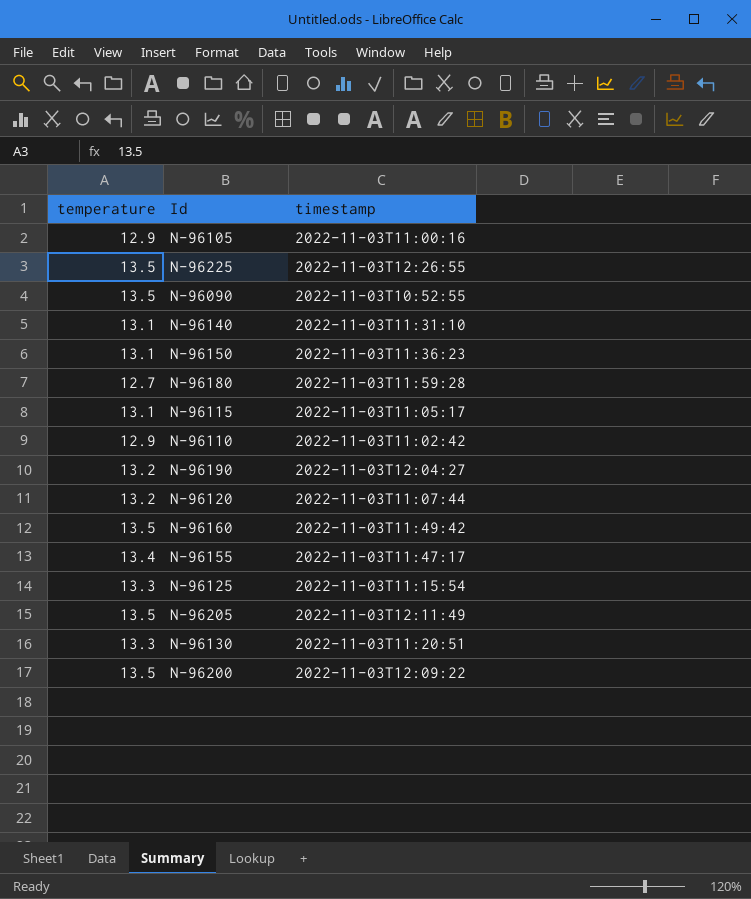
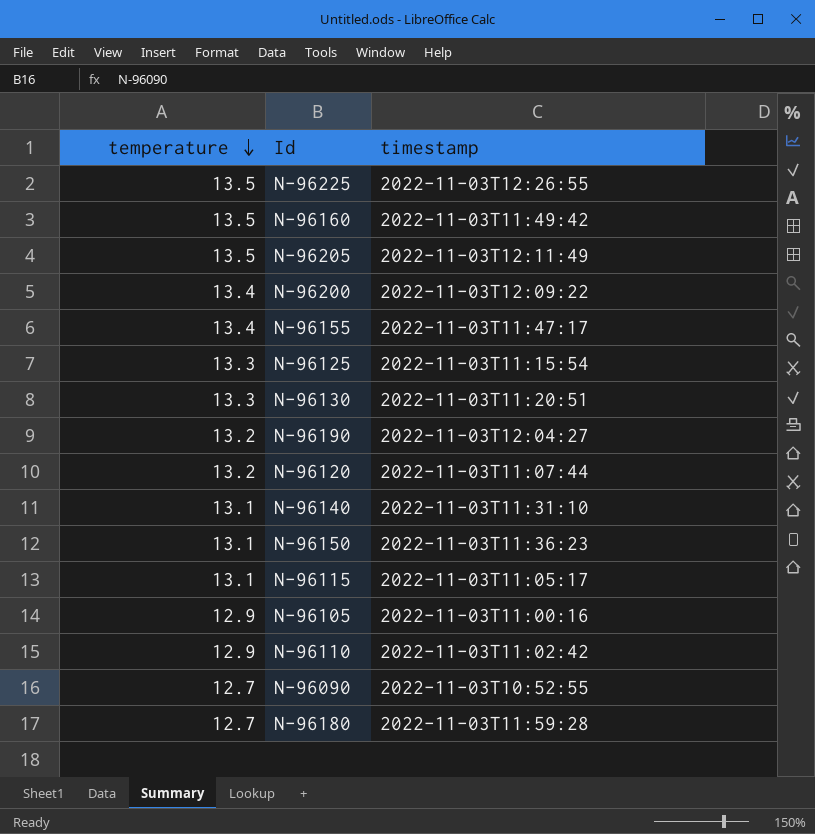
row order: none -> temperature descending
N-96200 | temperature: 13.5 -> 13.4
N-96090 | temperature: 13.5 -> 12.7

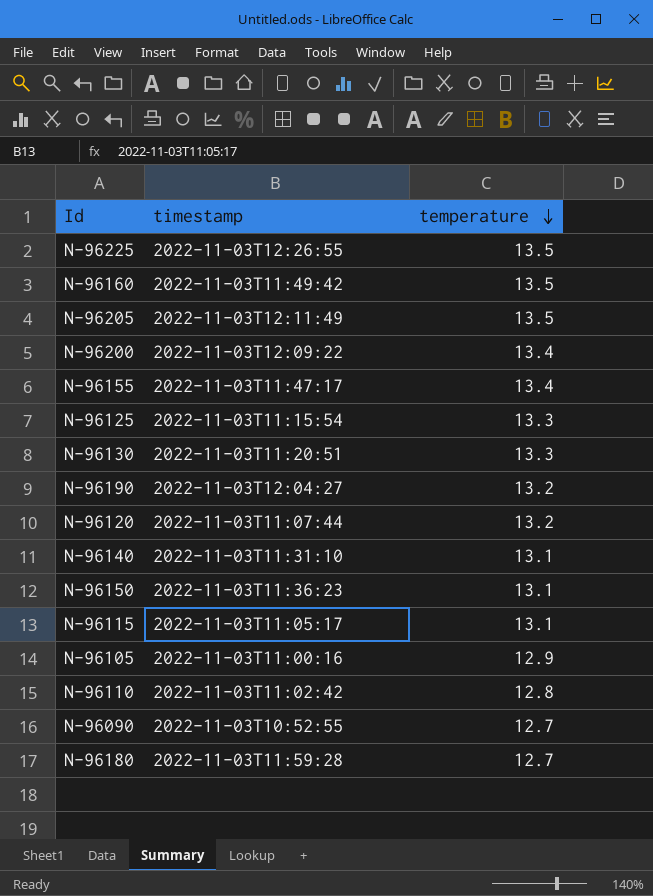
column temperature | position: 1 -> 3
N-96110 | temperature: 12.9 -> 12.8

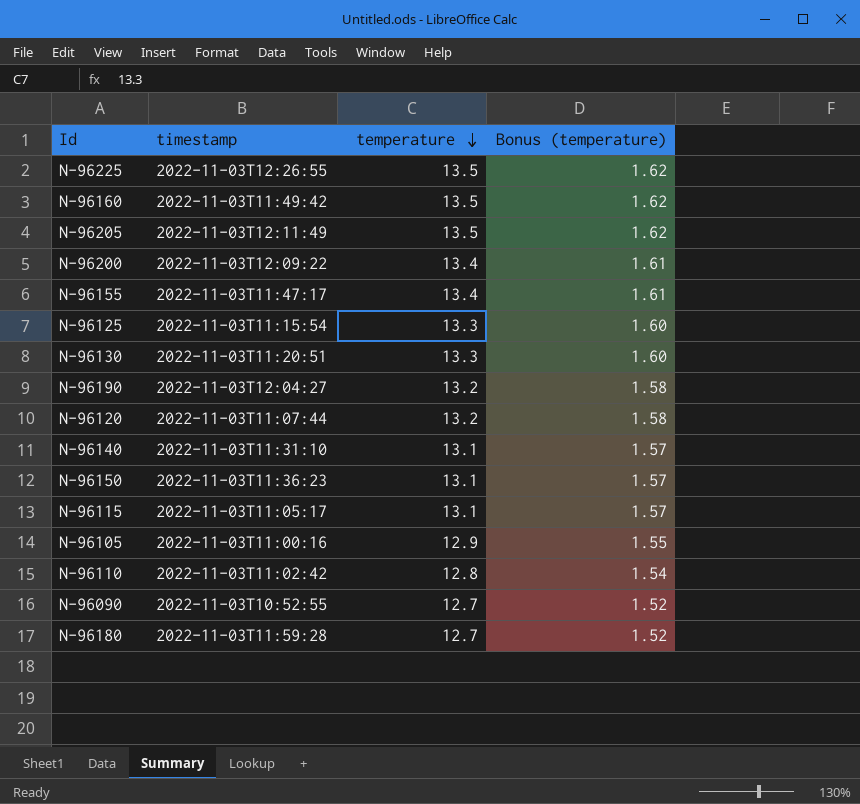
column Bonus (temperature) | formula: none -> [temperature] * 0.12

